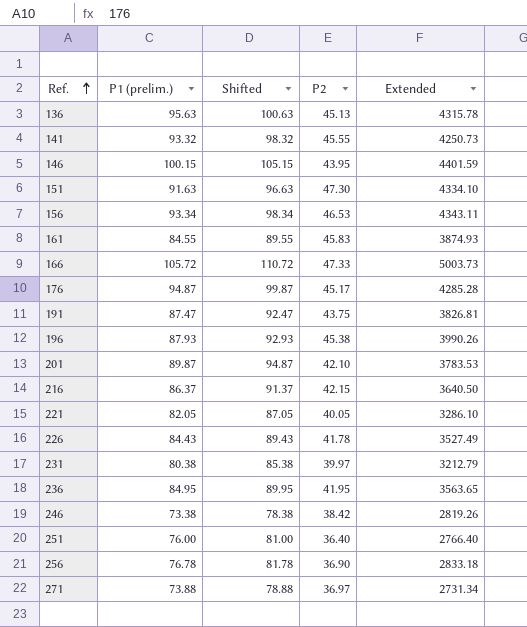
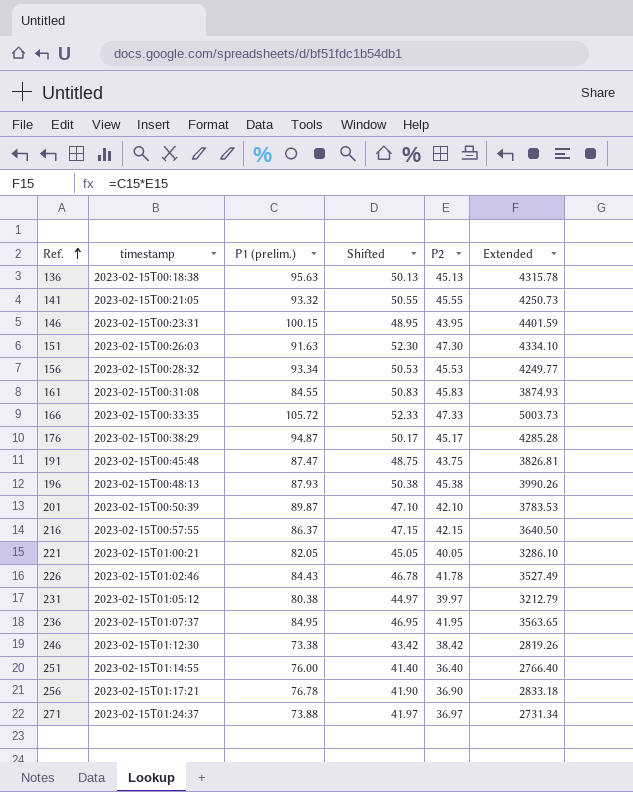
column timestamp | position: none -> 2
column Shifted | formula: [P1 (prelim.)] + 5 -> [P2] + 5
156 | P2: 46.53 -> 45.53
156 | Extended: 4343.11 -> 4249.77

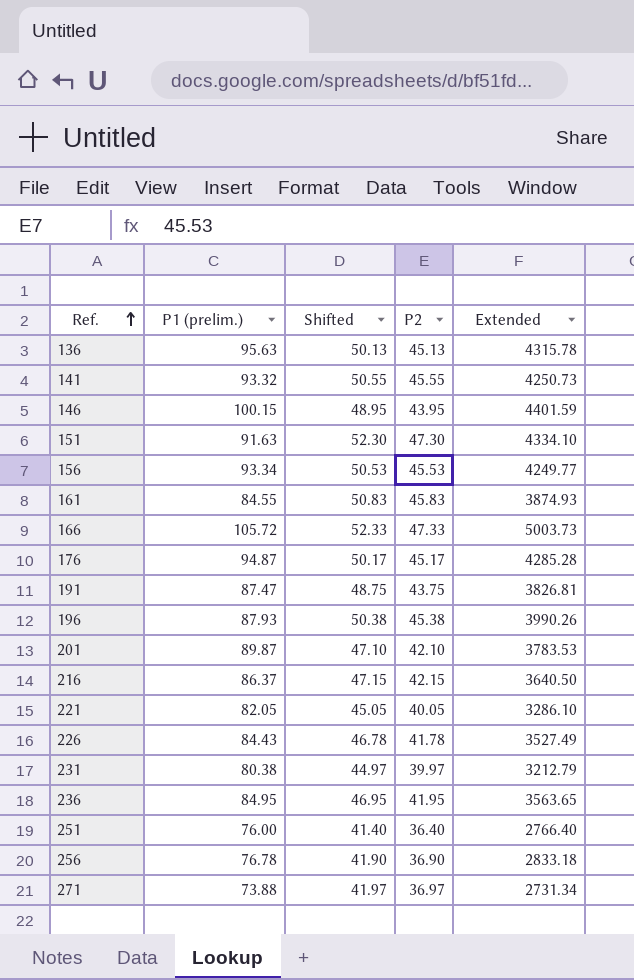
column timestamp | position: 2 -> none
row 246: 2023-02-15T01:12:30 | 73.38 | 43.42 | 38.42 | 2819.26 -> none

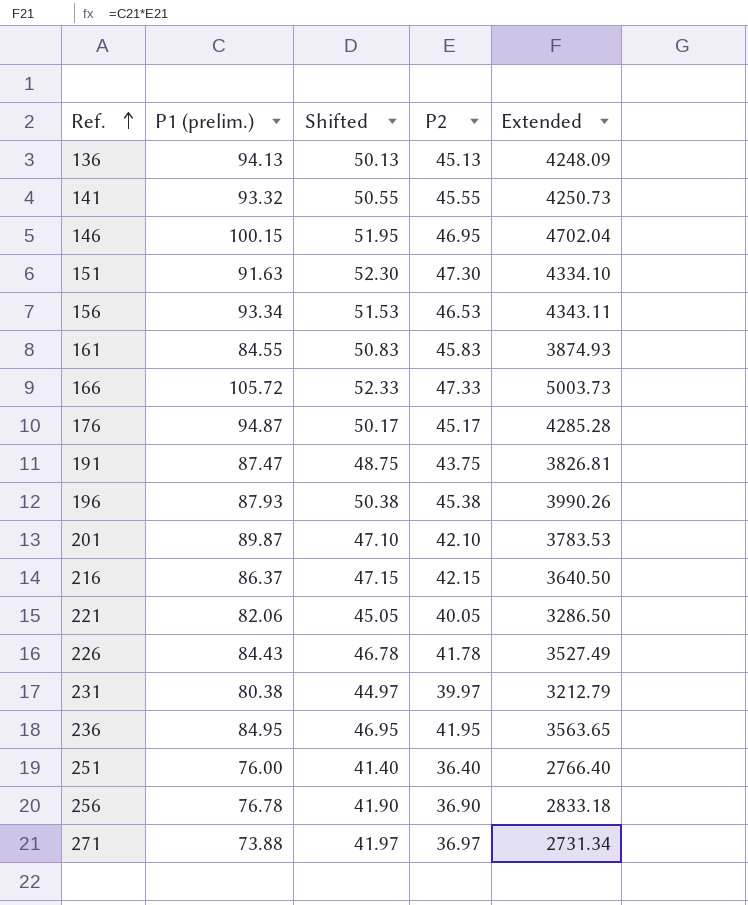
136 | P1 (prelim.): 95.63 -> 94.13
136 | Extended: 4315.78 -> 4248.09
146 | Shifted: 48.95 -> 51.95
146 | P2: 43.95 -> 46.95
146 | Extended: 4401.59 -> 4702.04
156 | Shifted: 50.53 -> 51.53
156 | P2: 45.53 -> 46.53
156 | Extended: 4249.77 -> 4343.11
221 | P1 (prelim.): 82.05 -> 82.06
221 | Extended: 3286.10 -> 3286.50

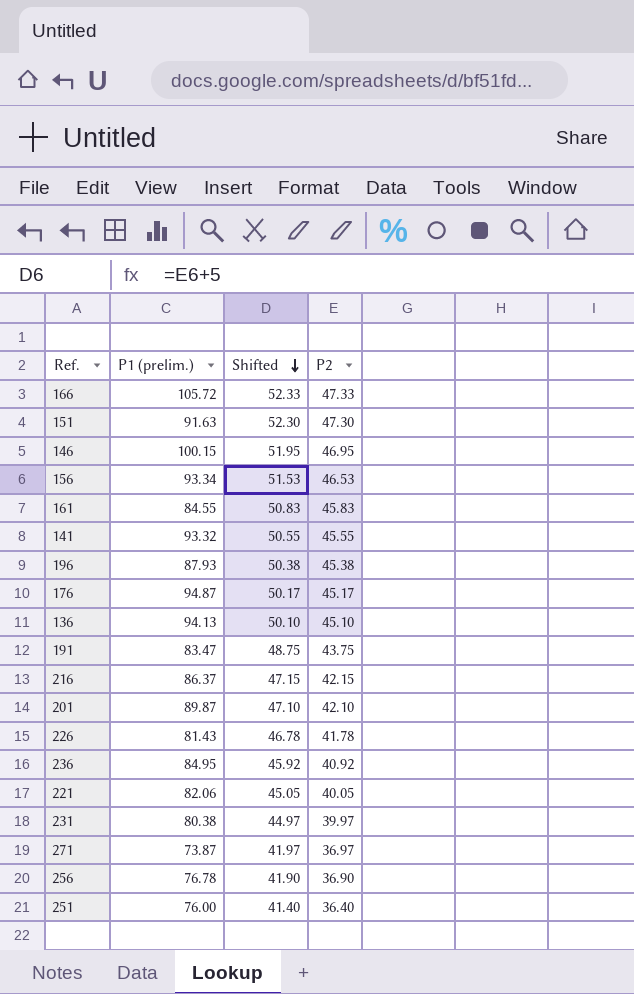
row order: Ref. ascending -> Shifted descending
column Extended | formula: [P1 (prelim.)] * [P2] -> none
136 | Shifted: 50.13 -> 50.10
136 | P2: 45.13 -> 45.10
191 | P1 (prelim.): 87.47 -> 83.47
226 | P1 (prelim.): 84.43 -> 81.43
236 | Shifted: 46.95 -> 45.92
236 | P2: 41.95 -> 40.92
271 | P1 (prelim.): 73.88 -> 73.87

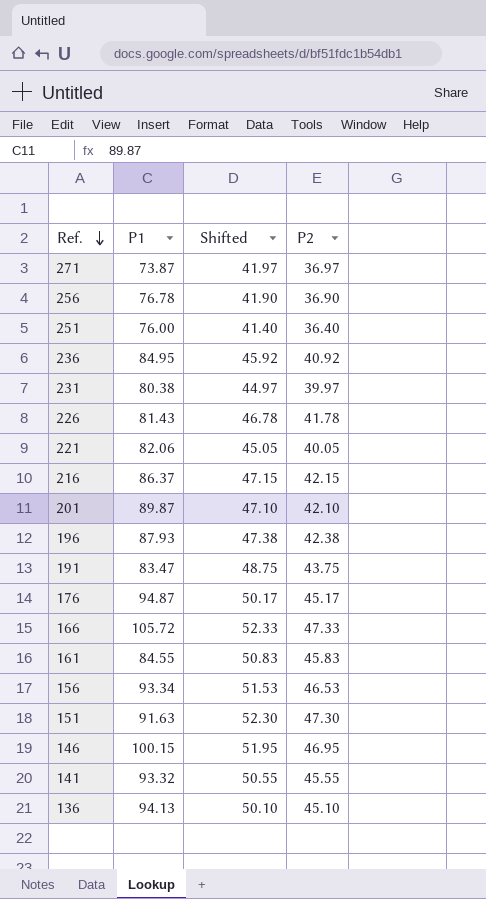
row order: Shifted descending -> Ref. descending
column name: P1 (prelim.) -> P1
196 | Shifted: 50.38 -> 47.38
196 | P2: 45.38 -> 42.38

